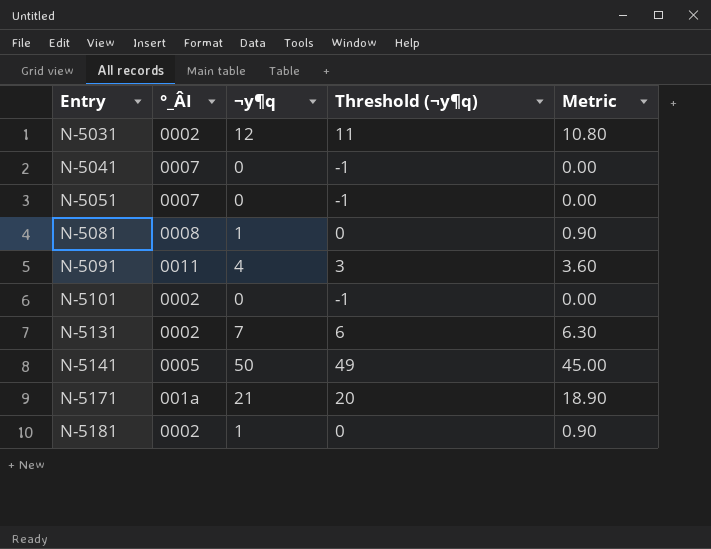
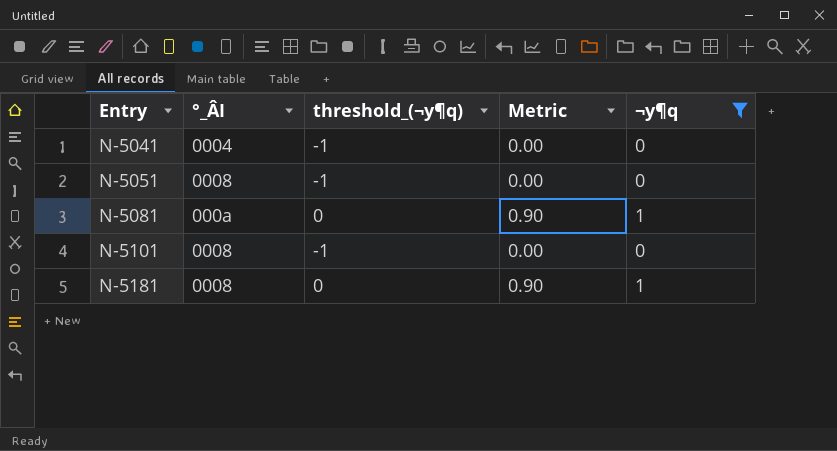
filter: none -> ¬y¶q <= 1
column name: Threshold (¬y¶q) -> threshold_(¬y¶q)
column ¬y¶q | position: 3 -> 5
N-5041 | °_ÂI: 0007 -> 0004
N-5051 | °_ÂI: 0007 -> 0008
N-5081 | °_ÂI: 0008 -> 000a
N-5101 | °_ÂI: 0002 -> 0008
N-5181 | °_ÂI: 0002 -> 0008

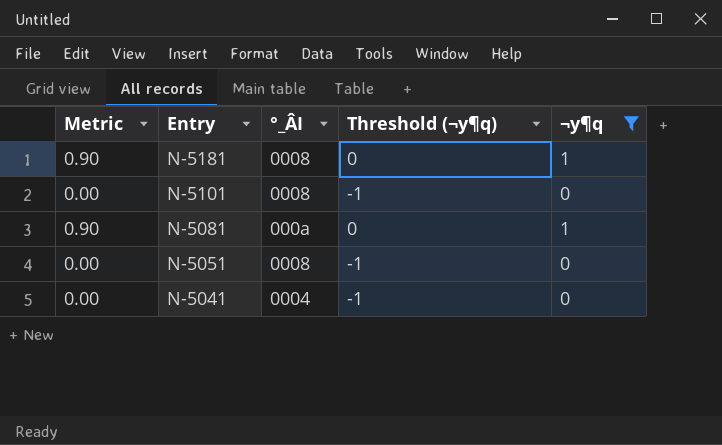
row order: Entry ascending -> Entry descending
column Metric | position: 4 -> 1
column name: threshold_(¬y¶q) -> Threshold (¬y¶q)

